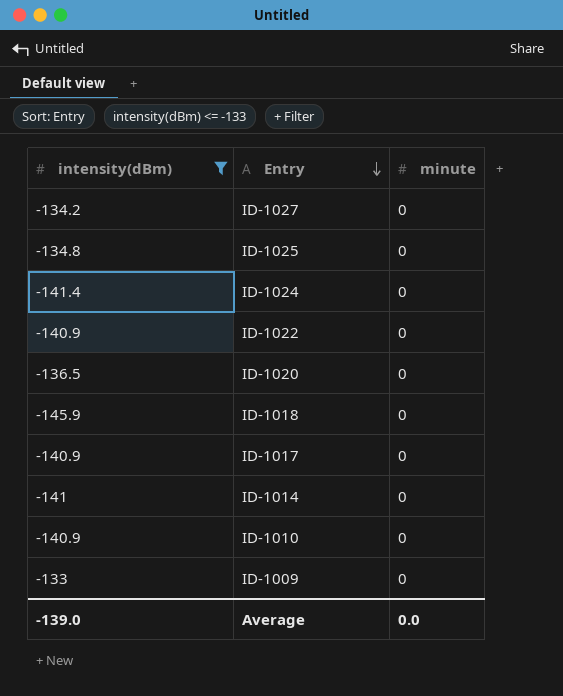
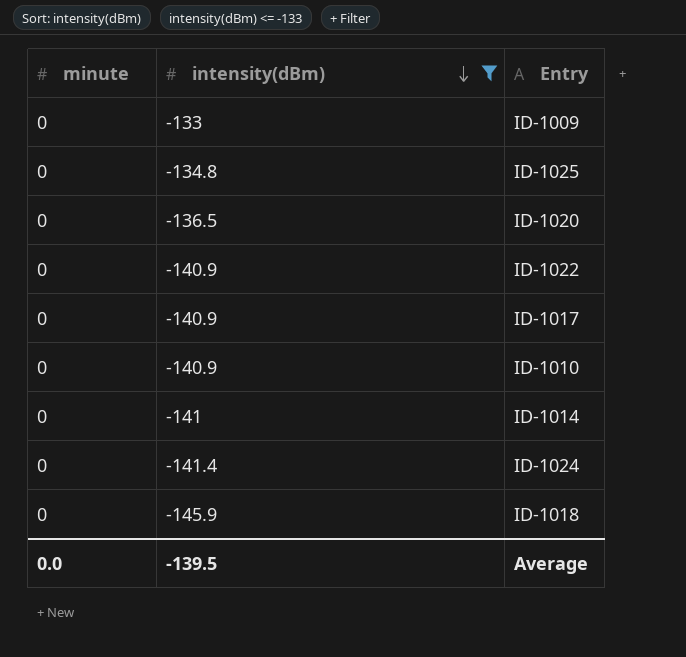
row order: Entry descending -> intensity(dBm) descending
column minute | position: 3 -> 1
row ID-1027: -134.2 | 0 -> none
Average | intensity(dBm): -139.0 -> -139.5

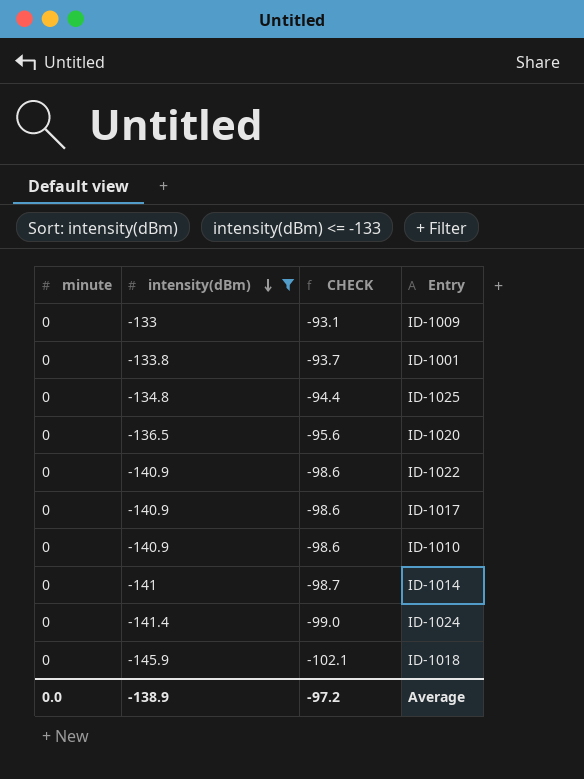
column CHECK | formula: none -> [intensity(dBm)] * 0.7
row ID-1001: none -> 0 | -133.8 | -93.7
Average | intensity(dBm): -139.5 -> -138.9

